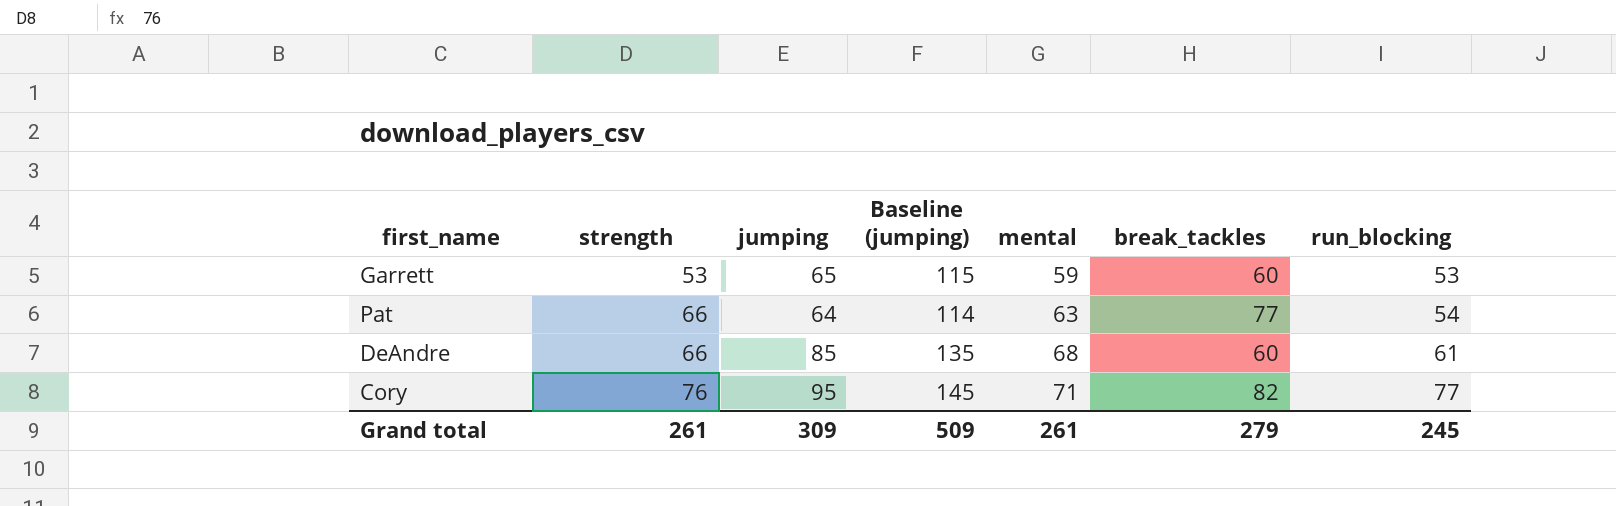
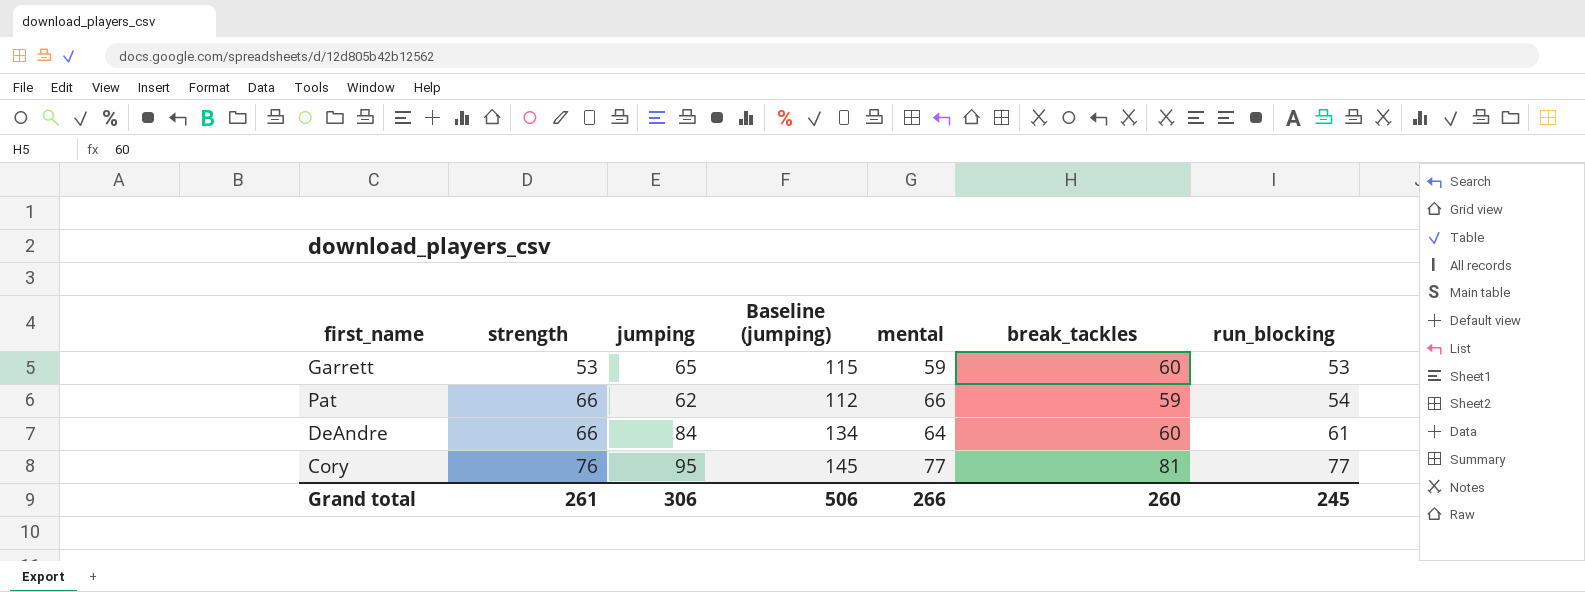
Pat | jumping: 64 -> 62
Pat | Baseline (jumping): 114 -> 112
Pat | mental: 63 -> 66
Pat | break_tackles: 77 -> 59
DeAndre | jumping: 85 -> 84
DeAndre | Baseline (jumping): 135 -> 134
DeAndre | mental: 68 -> 64
Cory | mental: 71 -> 77
Cory | break_tackles: 82 -> 81
Grand total | jumping: 309 -> 306
Grand total | Baseline (jumping): 509 -> 506
Grand total | mental: 261 -> 266
Grand total | break_tackles: 279 -> 260

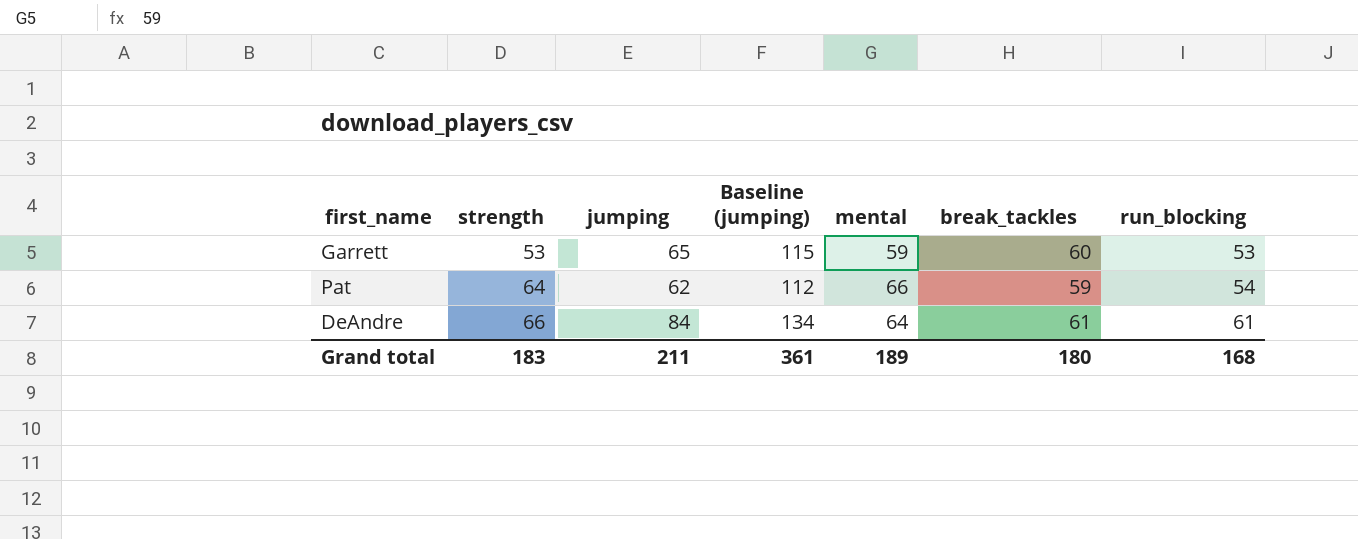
row Cory: 76 | 95 | 145 | 77 | 81 | 77 -> none
Pat | strength: 66 -> 64
DeAndre | break_tackles: 60 -> 61
Grand total | strength: 261 -> 183
Grand total | jumping: 306 -> 211
Grand total | Baseline (jumping): 506 -> 361
Grand total | mental: 266 -> 189
Grand total | break_tackles: 260 -> 180
Grand total | run_blocking: 245 -> 168

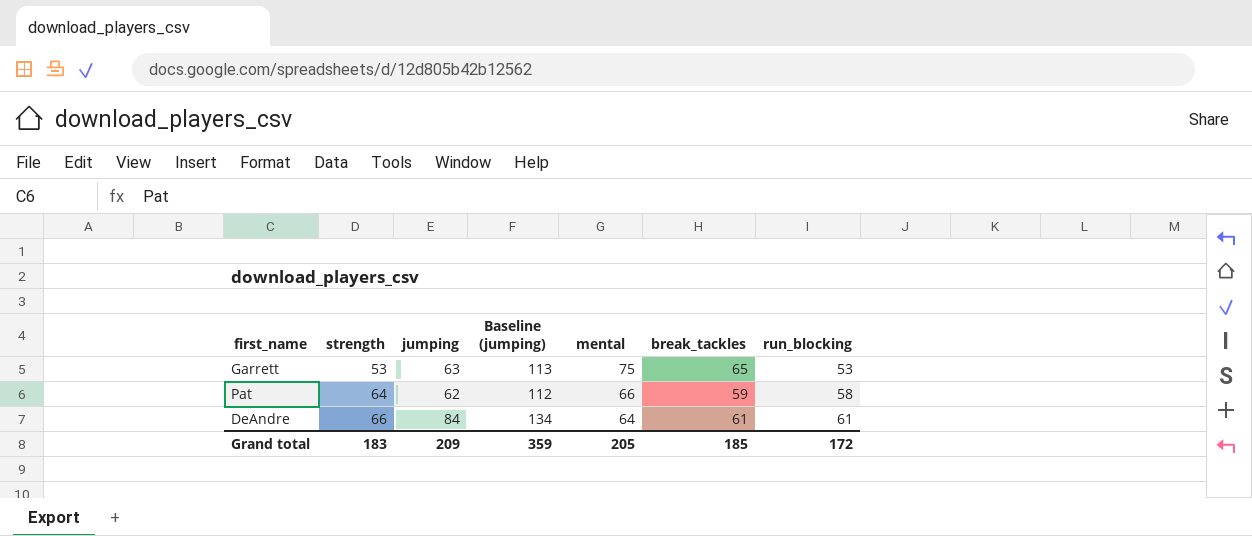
Garrett | jumping: 65 -> 63
Garrett | Baseline (jumping): 115 -> 113
Garrett | mental: 59 -> 75
Garrett | break_tackles: 60 -> 65
Pat | run_blocking: 54 -> 58
Grand total | jumping: 211 -> 209
Grand total | Baseline (jumping): 361 -> 359
Grand total | mental: 189 -> 205
Grand total | break_tackles: 180 -> 185
Grand total | run_blocking: 168 -> 172

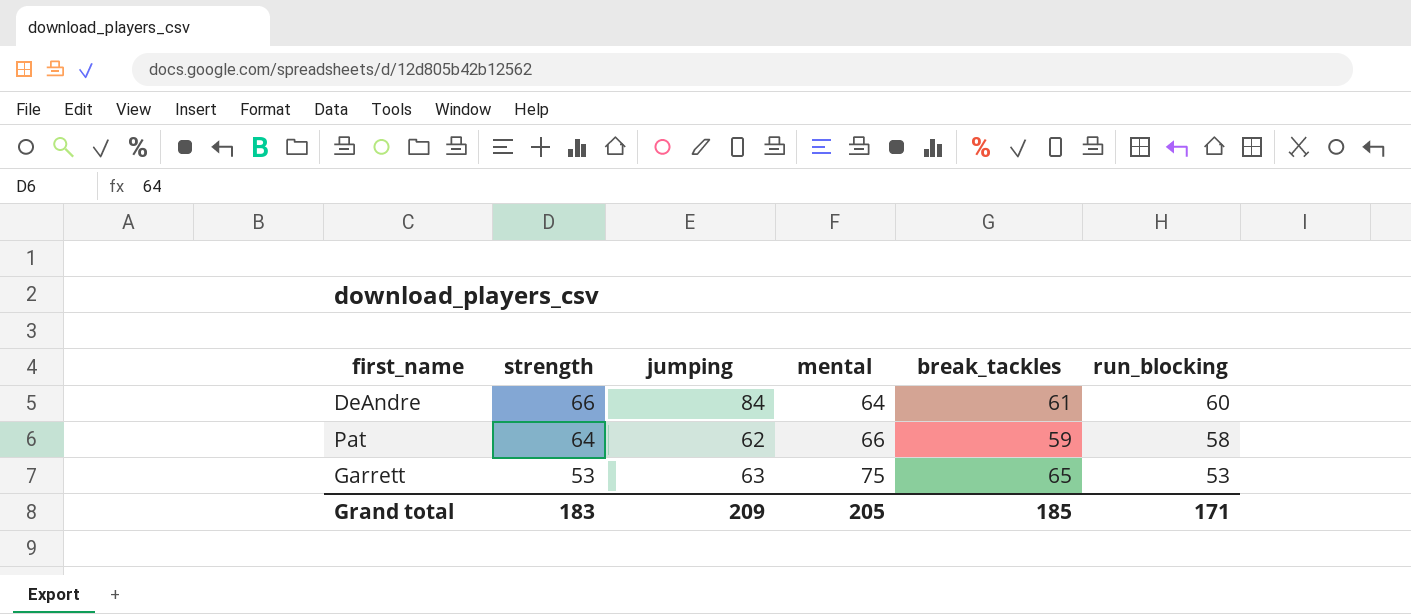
row order: strength ascending -> strength descending
column Baseline (jumping) | formula: [jumping] + 50 -> none
DeAndre | run_blocking: 61 -> 60
Grand total | run_blocking: 172 -> 171

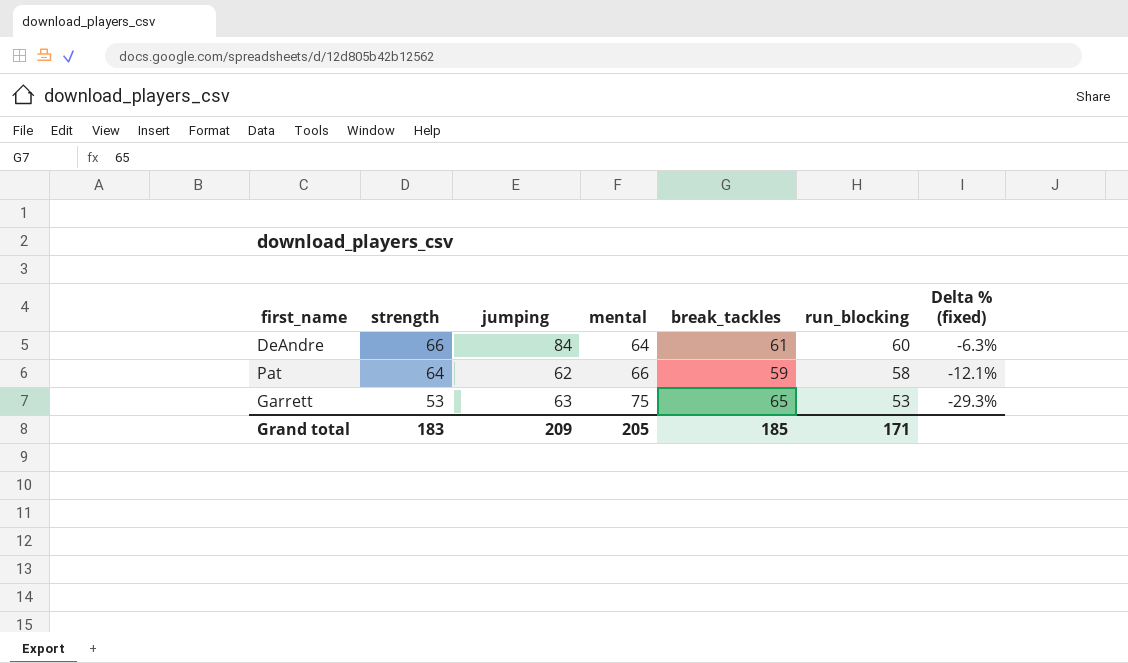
column Delta % (fixed) | formula: none -> ([run_blocking] - [mental]) / [mental]

